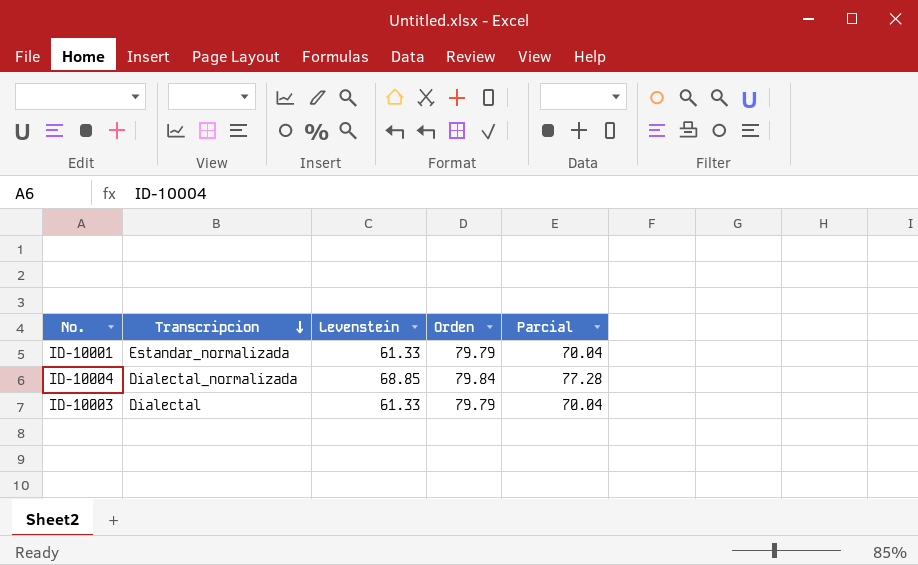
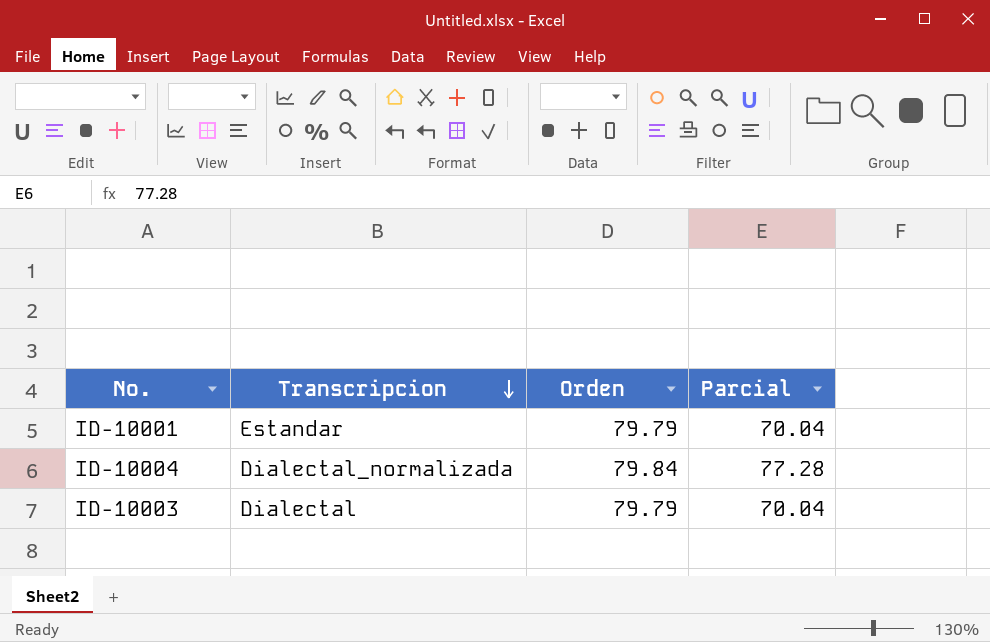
column Levenstein | position: 3 -> none
ID-10001 | Transcripcion: Estandar_normalizada -> Estandar

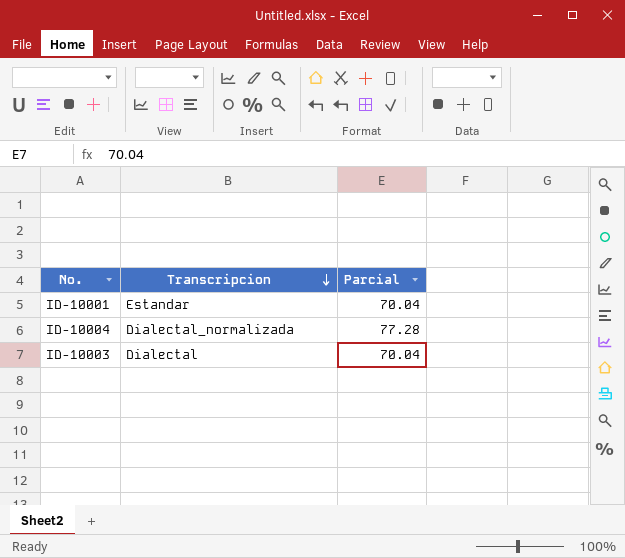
column Orden | position: 3 -> none

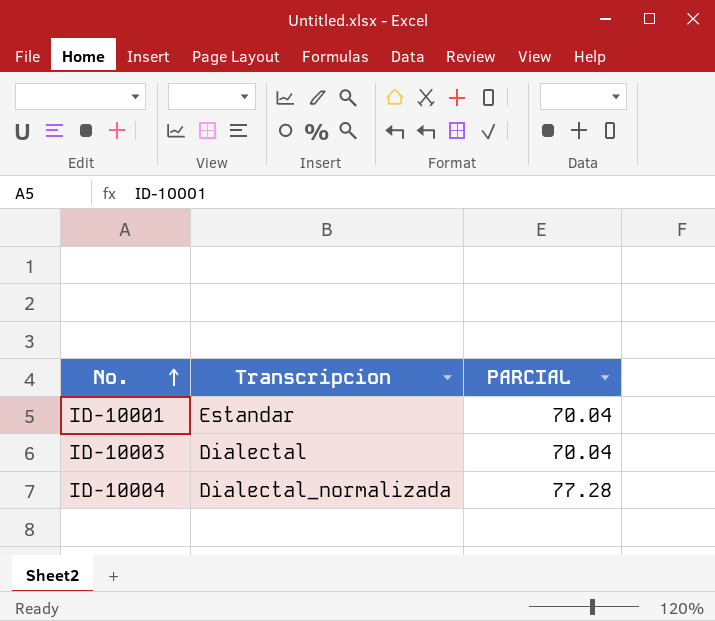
row order: Transcripcion descending -> No. ascending
column name: Parcial -> PARCIAL

